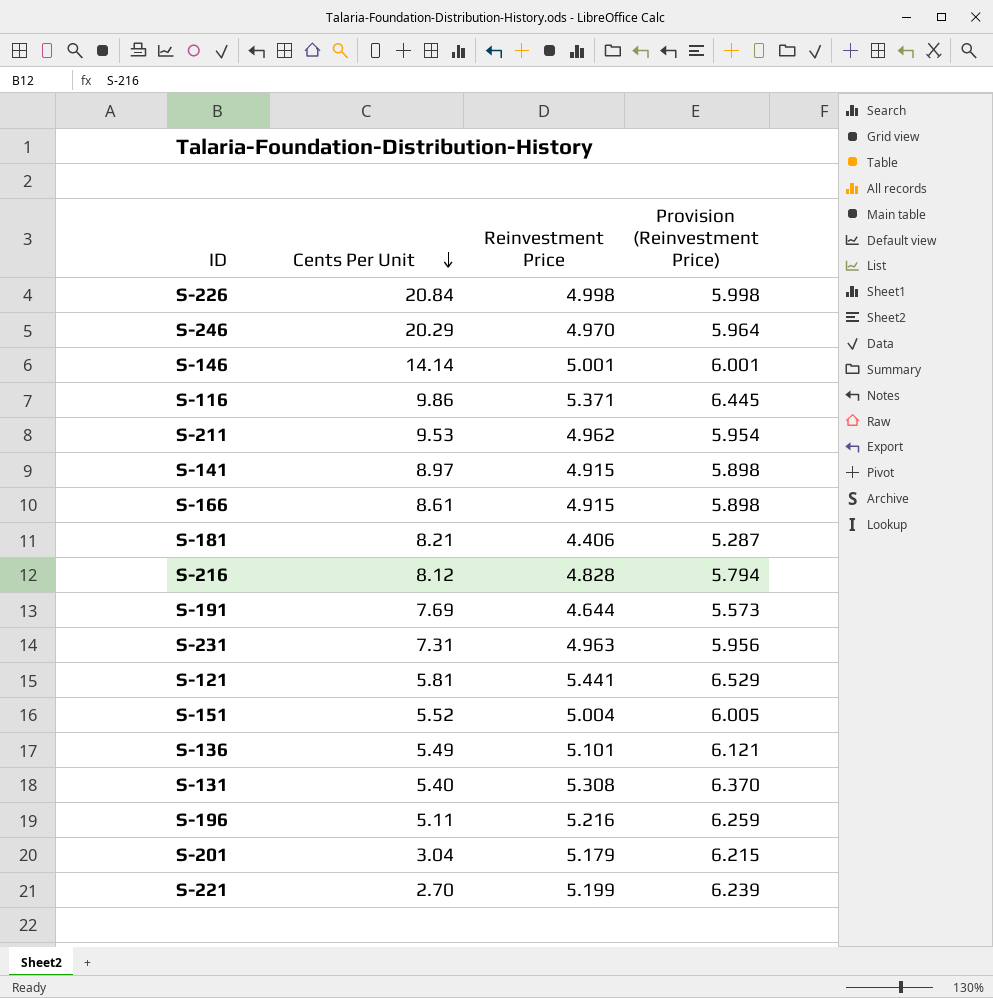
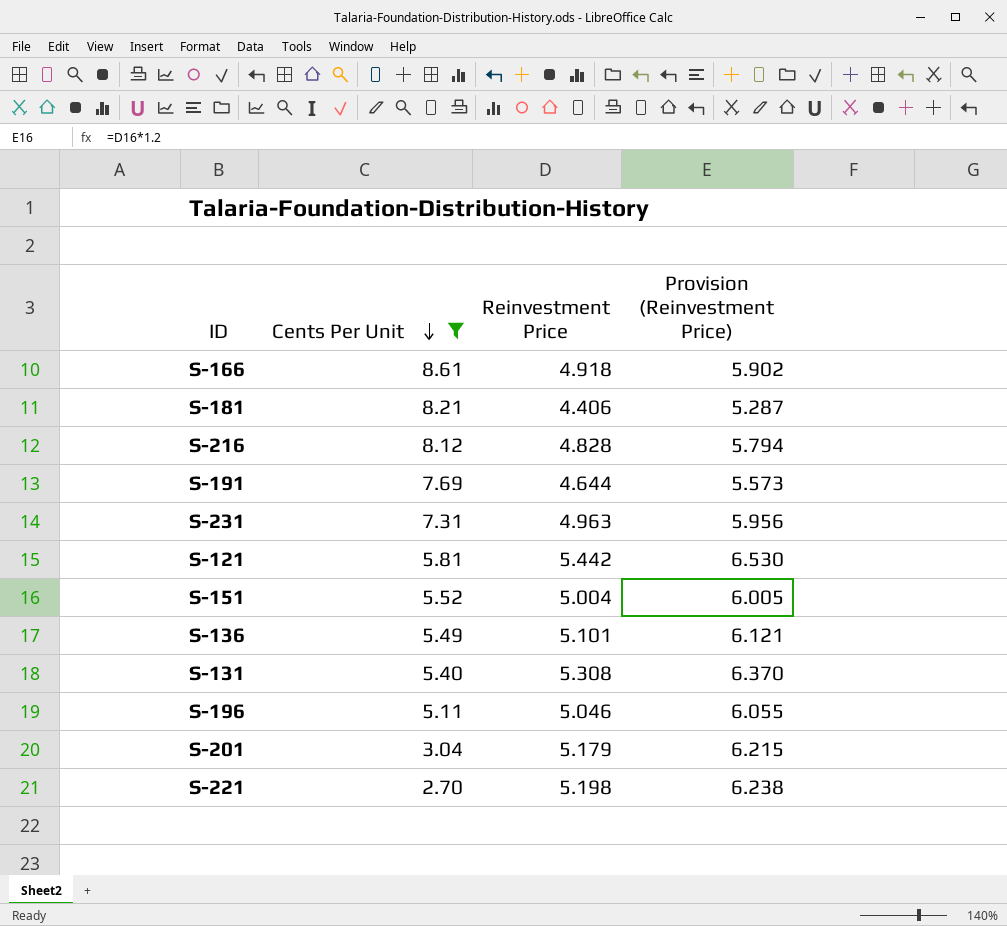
filter: none -> Cents Per Unit <= 8.61
S-166 | Reinvestment Price: 4.915 -> 4.918
S-166 | Provision (Reinvestment Price): 5.898 -> 5.902
S-121 | Reinvestment Price: 5.441 -> 5.442
S-121 | Provision (Reinvestment Price): 6.529 -> 6.530
S-196 | Reinvestment Price: 5.216 -> 5.046
S-196 | Provision (Reinvestment Price): 6.259 -> 6.055
S-221 | Reinvestment Price: 5.199 -> 5.198
S-221 | Provision (Reinvestment Price): 6.239 -> 6.238

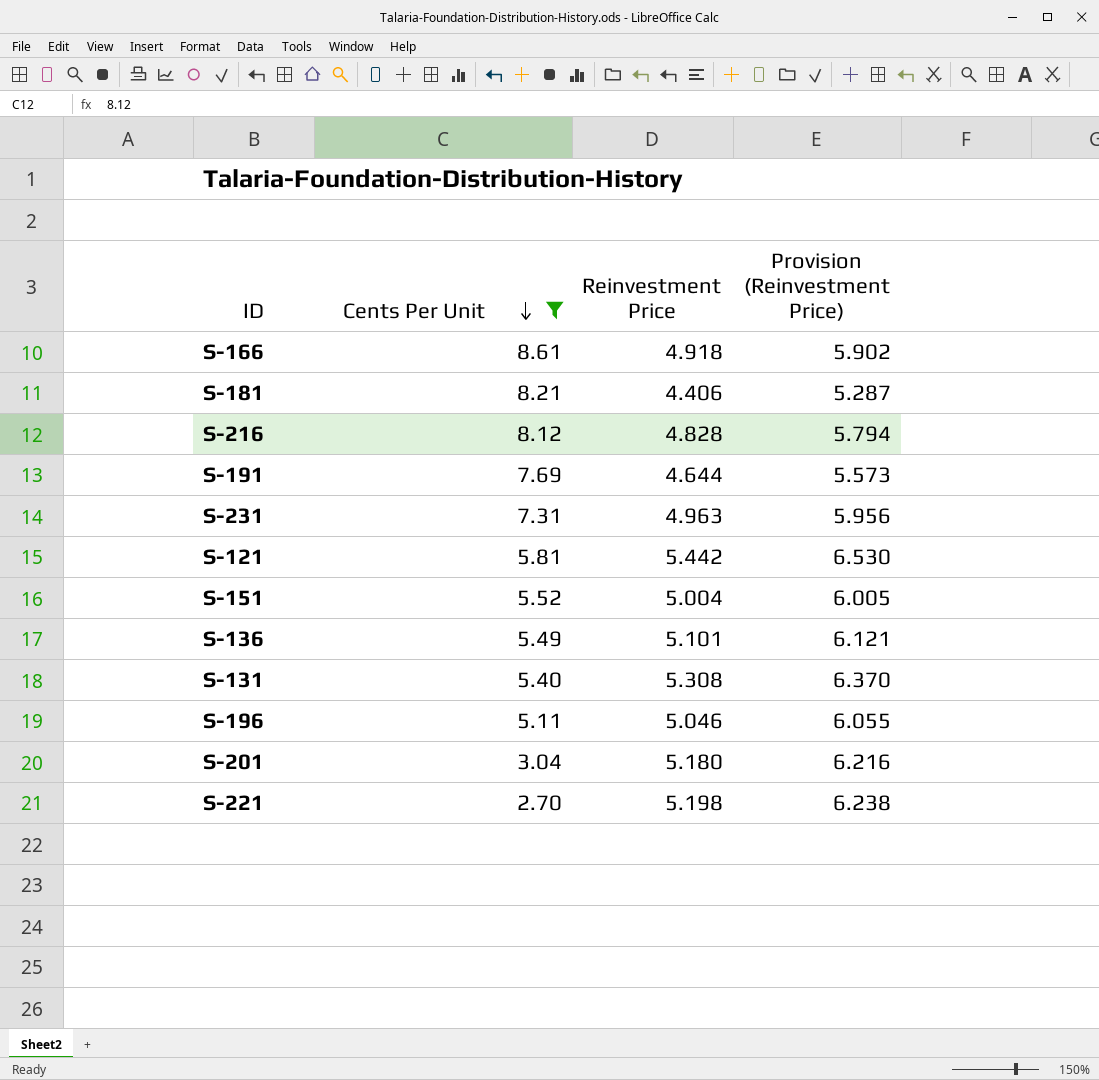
S-201 | Reinvestment Price: 5.179 -> 5.180
S-201 | Provision (Reinvestment Price): 6.215 -> 6.216

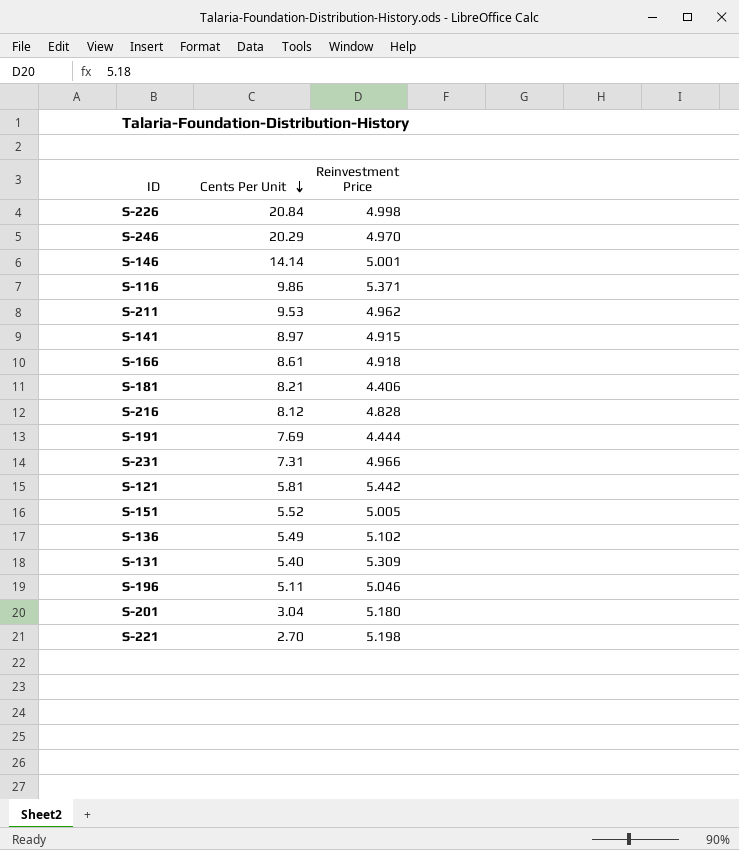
filter: Cents Per Unit <= 8.61 -> none
column Provision (Reinvestment Price) | formula: [Reinvestment Price] * 1.2 -> none
S-191 | Reinvestment Price: 4.644 -> 4.444
S-231 | Reinvestment Price: 4.963 -> 4.966
S-151 | Reinvestment Price: 5.004 -> 5.005
S-136 | Reinvestment Price: 5.101 -> 5.102
S-131 | Reinvestment Price: 5.308 -> 5.309

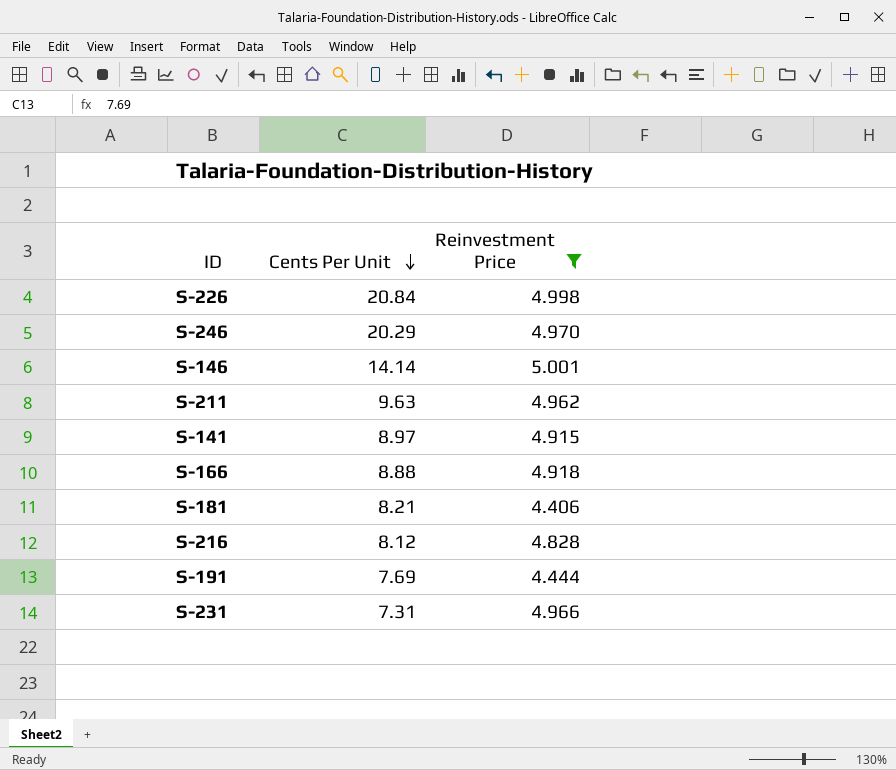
filter: none -> Reinvestment Price <= 5.001
S-211 | Cents Per Unit: 9.53 -> 9.63
S-166 | Cents Per Unit: 8.61 -> 8.88

